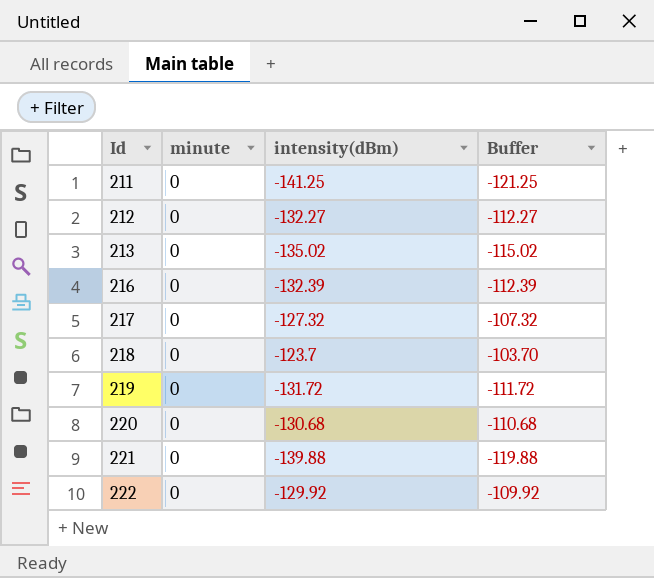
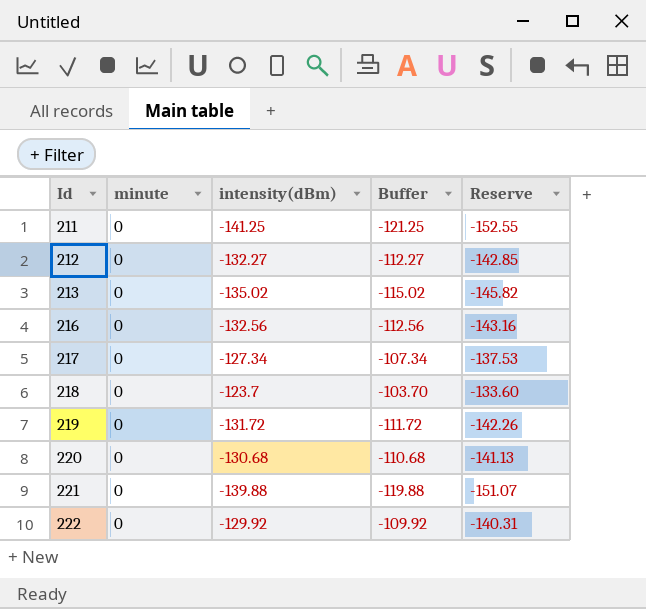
column Reserve | formula: none -> [intensity(dBm)] * 1.08
216 | intensity(dBm): -132.39 -> -132.56
216 | Buffer: -112.39 -> -112.56
217 | intensity(dBm): -127.32 -> -127.34
217 | Buffer: -107.32 -> -107.34

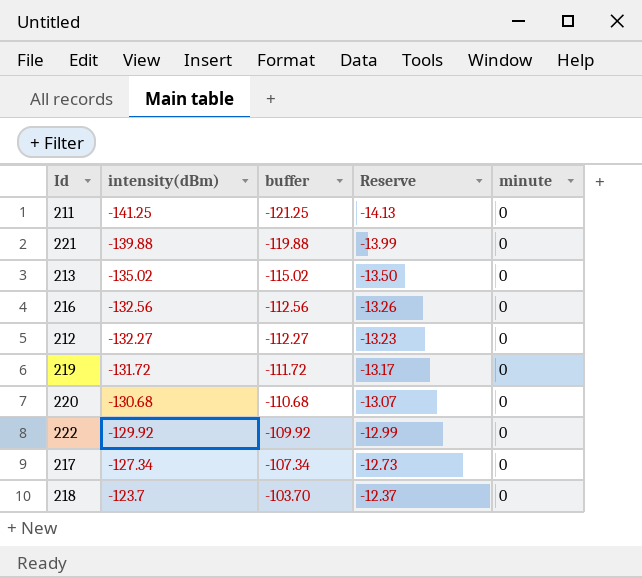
row order: Id ascending -> intensity(dBm) ascending
column name: Buffer -> buffer
column Reserve | formula: [intensity(dBm)] * 1.08 -> [intensity(dBm)] * 0.1
column minute | position: 2 -> 5

